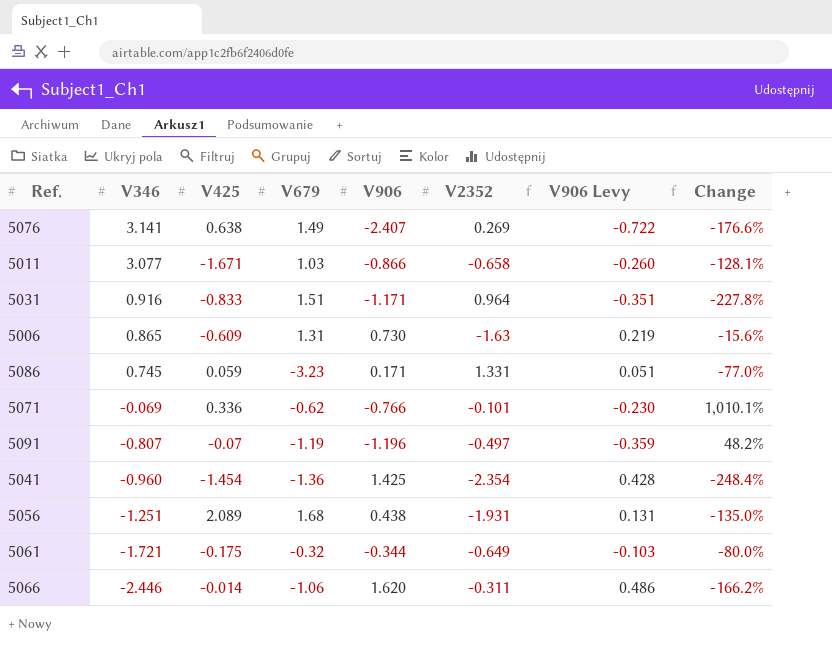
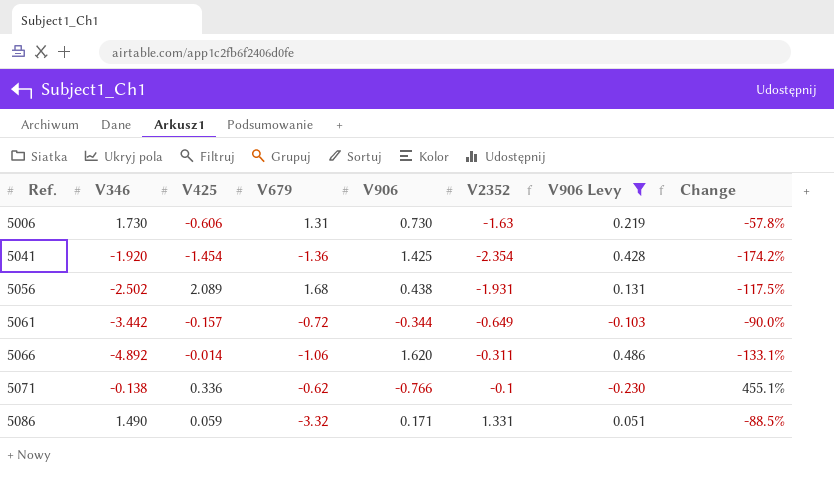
filter: none -> V906 Levy >= -0.230
row order: V346 descending -> Ref. ascending
5006 | V346: 0.865 -> 1.730
5006 | V425: -0.609 -> -0.606
5006 | Change: -15.6% -> -57.8%
5041 | V346: -0.960 -> -1.920
5041 | Change: -248.4% -> -174.2%
5056 | V346: -1.251 -> -2.502
5056 | Change: -135.0% -> -117.5%
5061 | V346: -1.721 -> -3.442
5061 | V425: -0.175 -> -0.157
5061 | V679: -0.32 -> -0.72
5061 | Change: -80.0% -> -90.0%
5066 | V346: -2.446 -> -4.892
5066 | Change: -166.2% -> -133.1%
5071 | V346: -0.069 -> -0.138
5071 | V2352: -0.101 -> -0.1
5071 | Change: 1,010.1% -> 455.1%
5086 | V346: 0.745 -> 1.490
5086 | V679: -3.23 -> -3.32
5086 | Change: -77.0% -> -88.5%

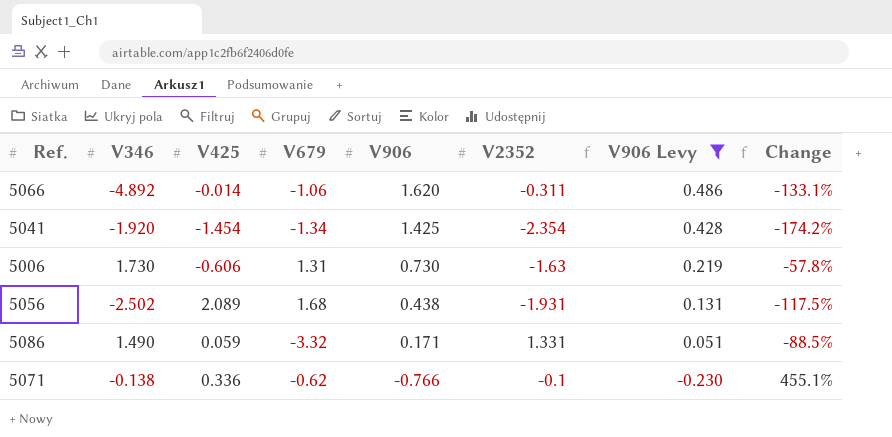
row order: Ref. ascending -> V906 descending
row 5061: -3.442 | -0.157 | -0.72 | -0.344 | -0.649 | -0.103 | -90.0% -> none
5041 | V679: -1.36 -> -1.34

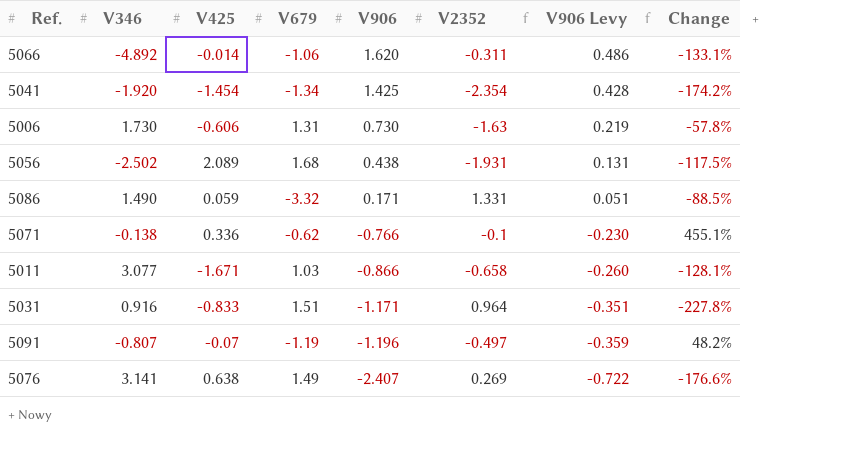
filter: V906 Levy >= -0.230 -> none

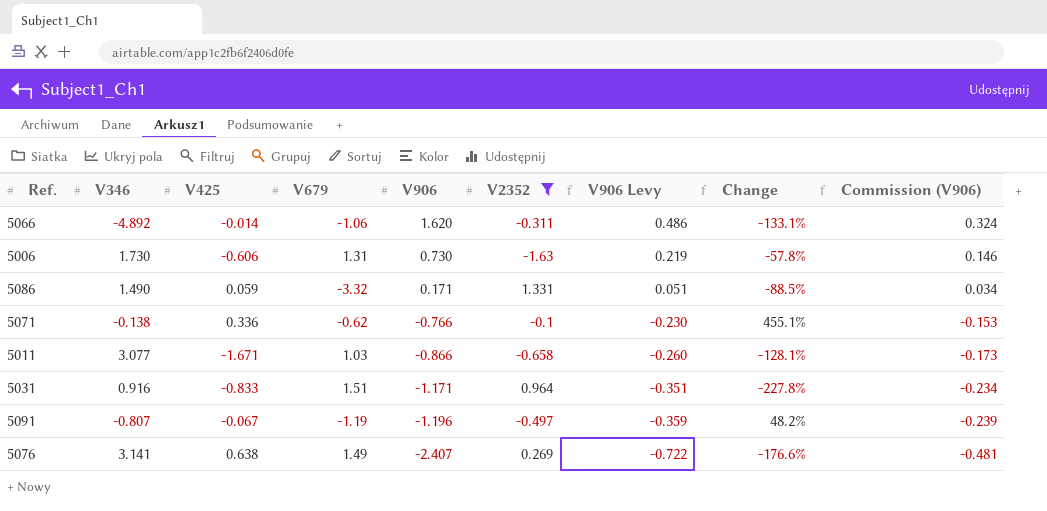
filter: none -> V2352 >= -1.63
column Commission (V906) | formula: none -> [V906] * 0.2
5091 | V425: -0.07 -> -0.067

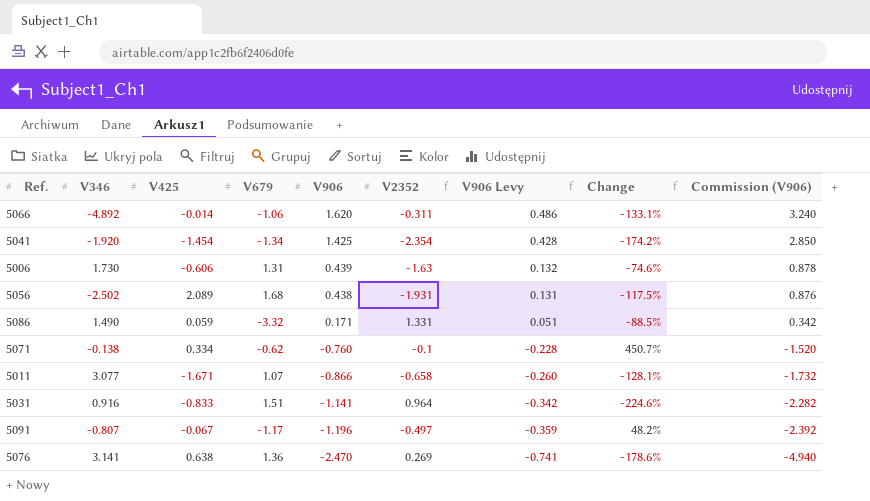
filter: V2352 >= -1.63 -> none
column Commission (V906) | formula: [V906] * 0.2 -> [V906] * 2
5006 | V906: 0.730 -> 0.439
5006 | V906 Levy: 0.219 -> 0.132
5006 | Change: -57.8% -> -74.6%
5071 | V425: 0.336 -> 0.334
5071 | V906: -0.766 -> -0.760
5071 | V906 Levy: -0.230 -> -0.228
5071 | Change: 455.1% -> 450.7%
5011 | V679: 1.03 -> 1.07
5031 | V906: -1.171 -> -1.141
5031 | V906 Levy: -0.351 -> -0.342
5031 | Change: -227.8% -> -224.6%
5091 | V679: -1.19 -> -1.17
5076 | V679: 1.49 -> 1.36
5076 | V906: -2.407 -> -2.470
5076 | V906 Levy: -0.722 -> -0.741
5076 | Change: -176.6% -> -178.6%

